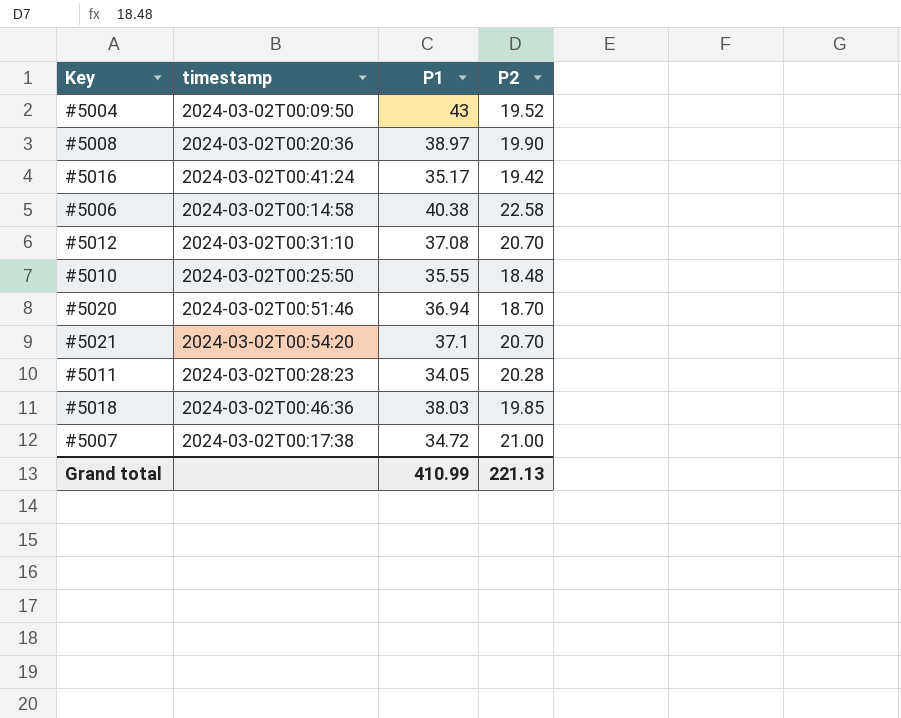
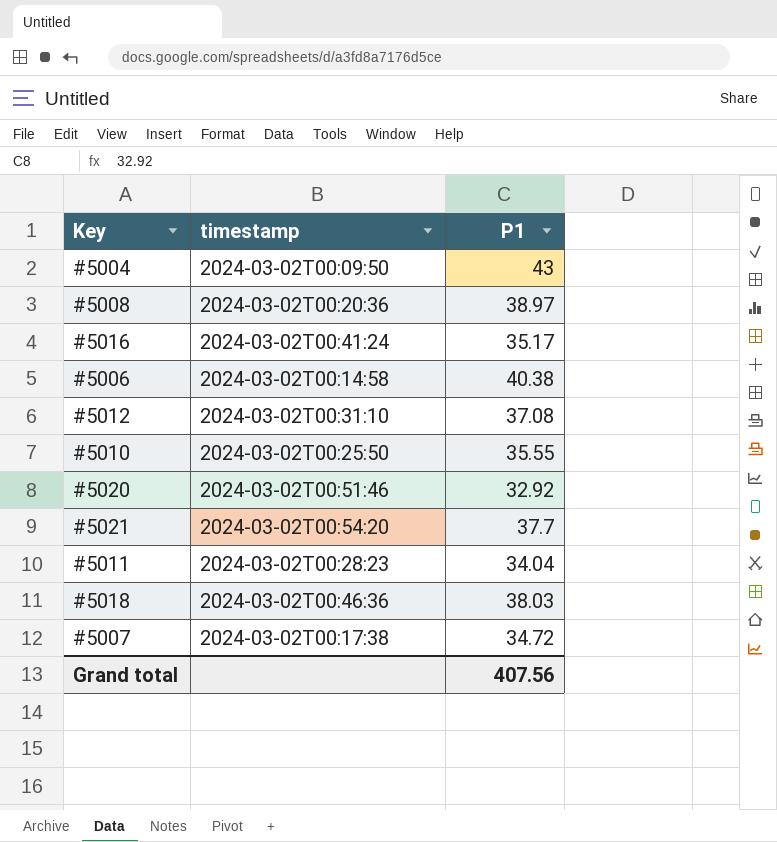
column P2 | position: 4 -> none
#5020 | P1: 36.94 -> 32.92
#5021 | P1: 37.1 -> 37.7
#5011 | P1: 34.05 -> 34.04
Grand total | P1: 410.99 -> 407.56

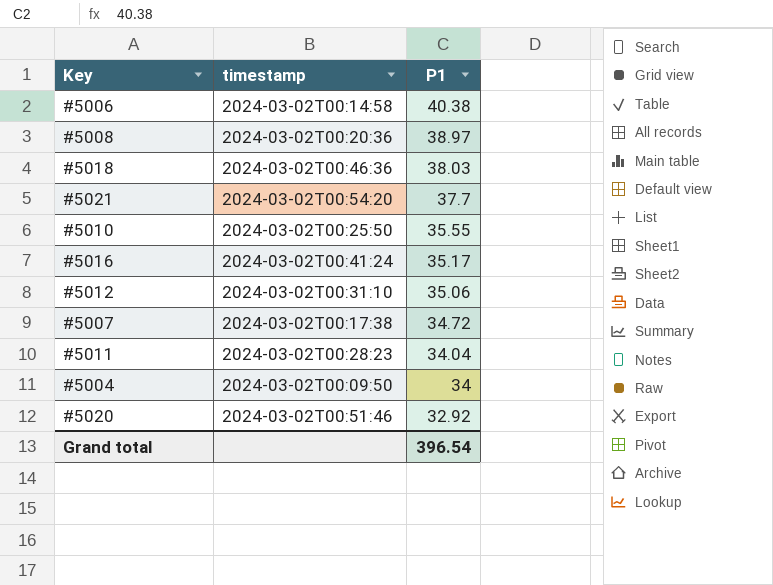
row order: none -> P1 descending
#5012 | P1: 37.08 -> 35.06
#5004 | P1: 43 -> 34
Grand total | P1: 407.56 -> 396.54

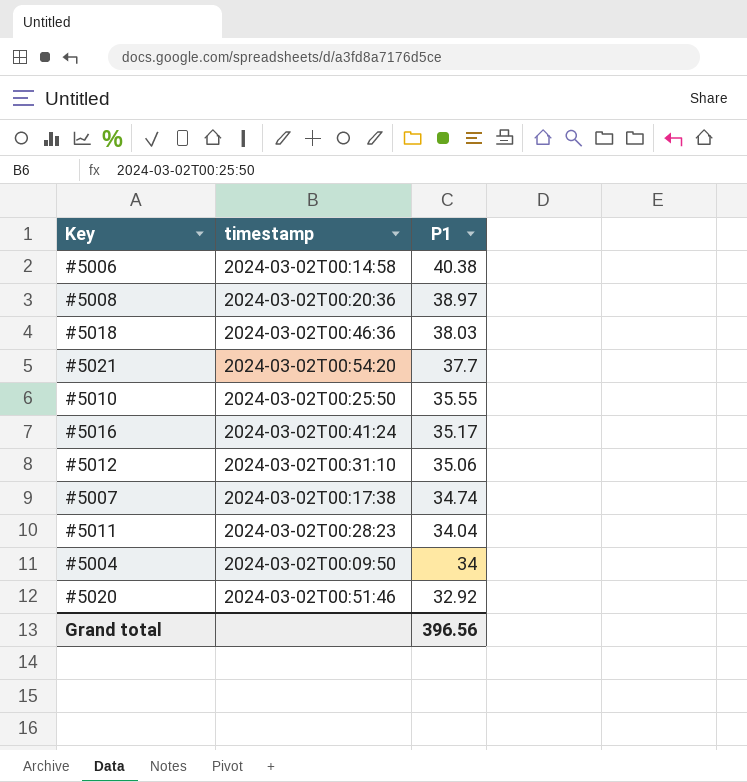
#5007 | P1: 34.72 -> 34.74
Grand total | P1: 396.54 -> 396.56

